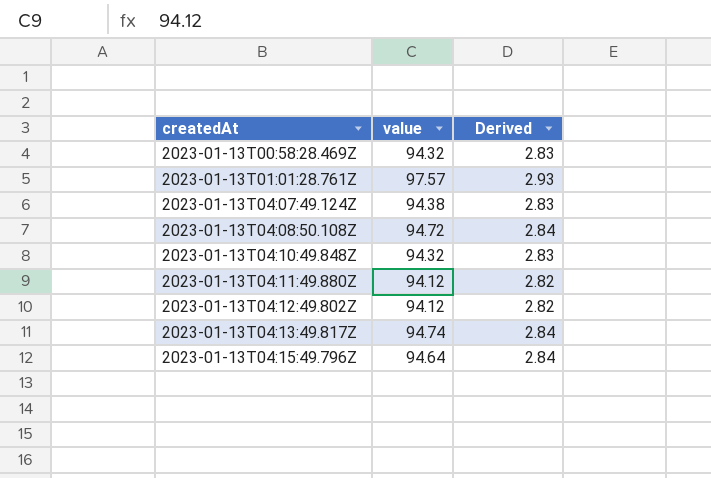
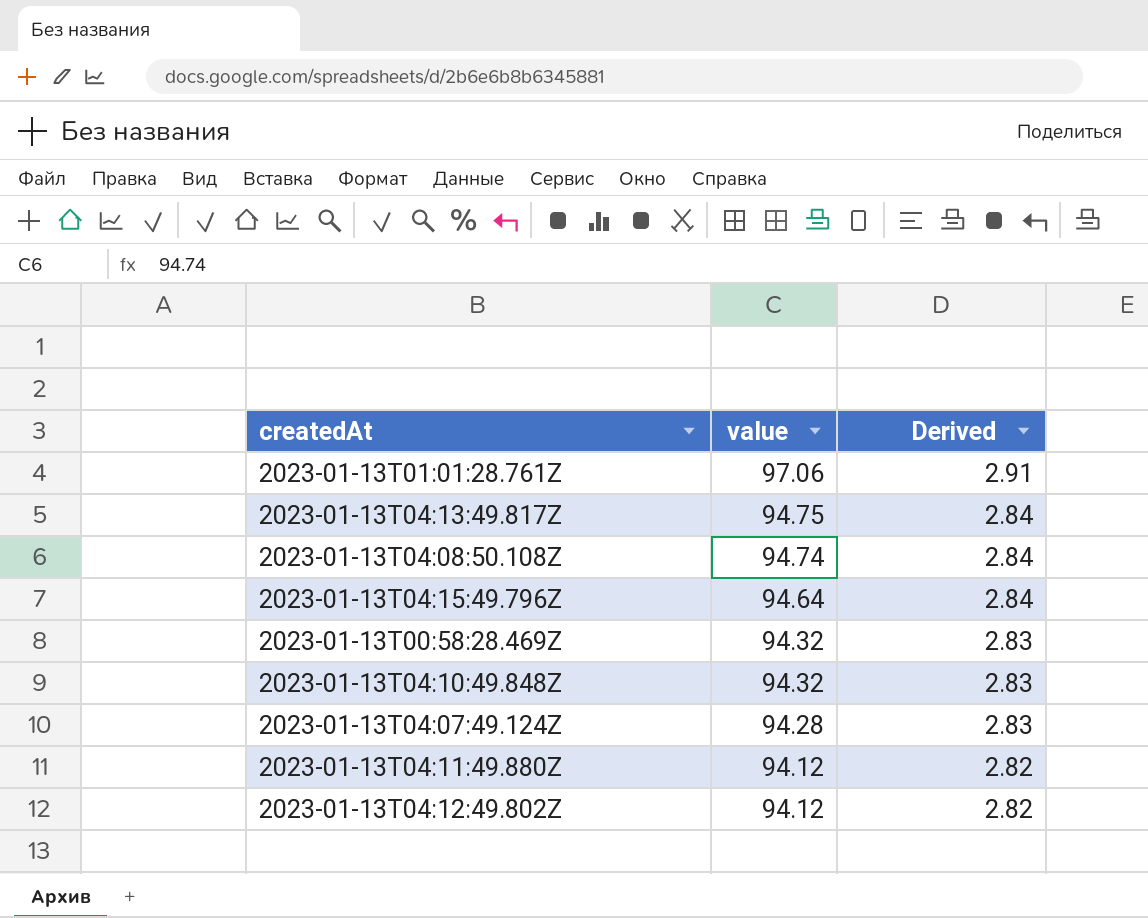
row order: createdAt ascending -> value descending
2023-01-13T01:01:28.761Z | value: 97.57 -> 97.06
2023-01-13T01:01:28.761Z | Derived: 2.93 -> 2.91
2023-01-13T04:13:49.817Z | value: 94.74 -> 94.75
2023-01-13T04:08:50.108Z | value: 94.72 -> 94.74
2023-01-13T04:07:49.124Z | value: 94.38 -> 94.28

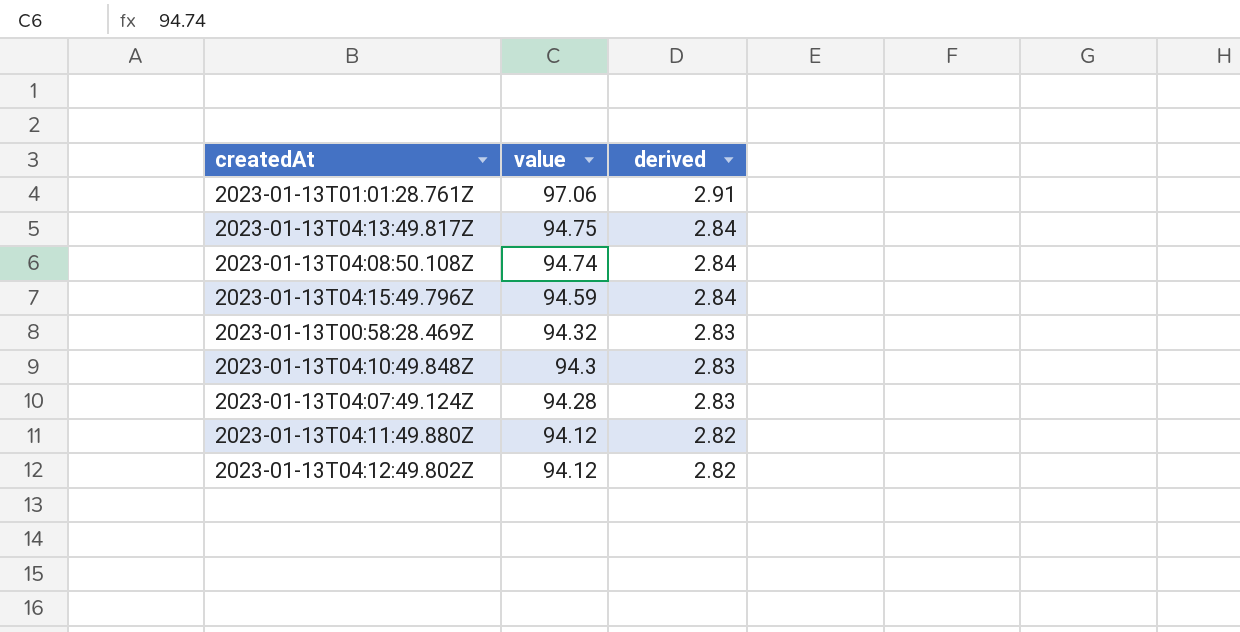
column name: Derived -> derived
2023-01-13T04:15:49.796Z | value: 94.64 -> 94.59
2023-01-13T04:10:49.848Z | value: 94.32 -> 94.3

